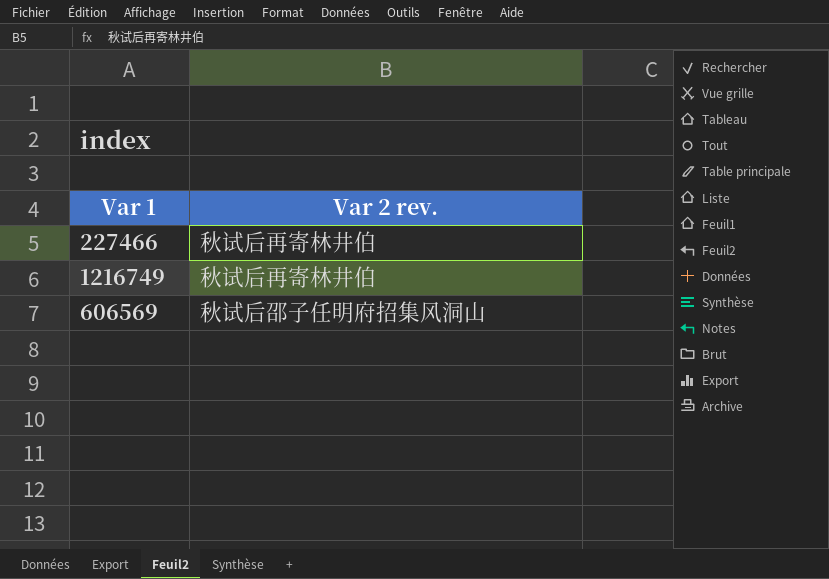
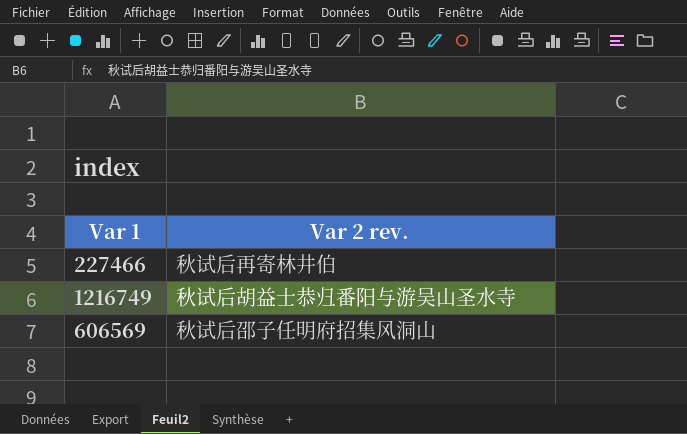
1216749 | Var 2 rev.: 秋试后再寄林井伯 -> 秋试后胡益士恭归番阳与游吴山圣水寺

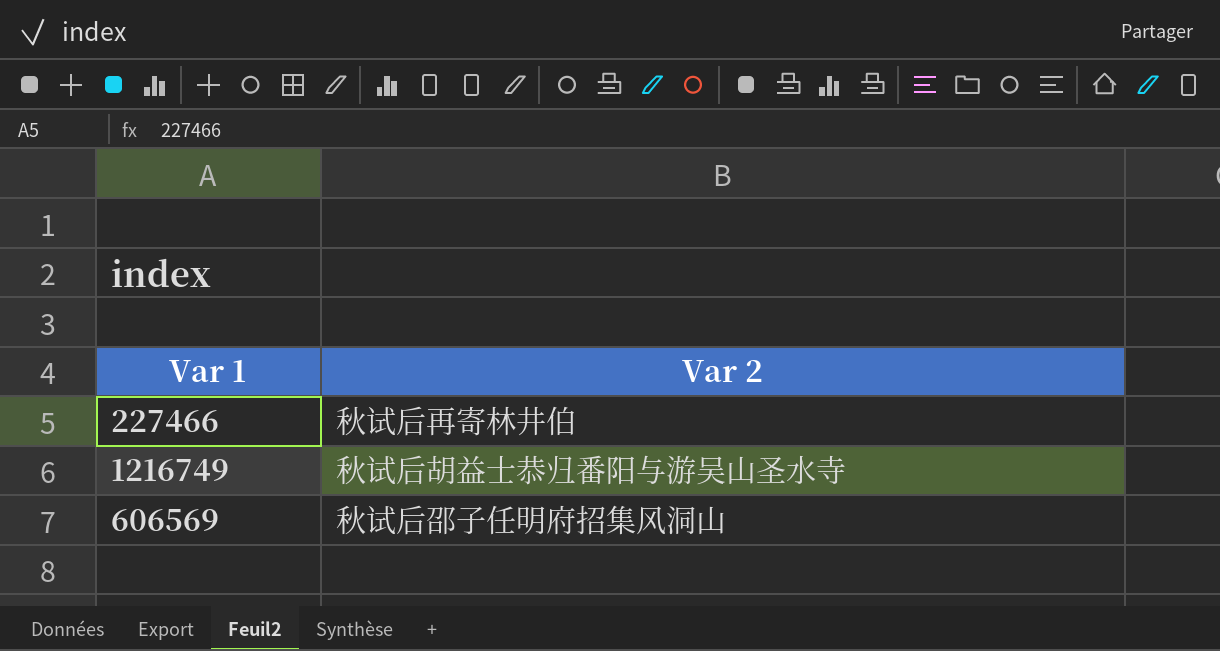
column name: Var 2 rev. -> Var 2

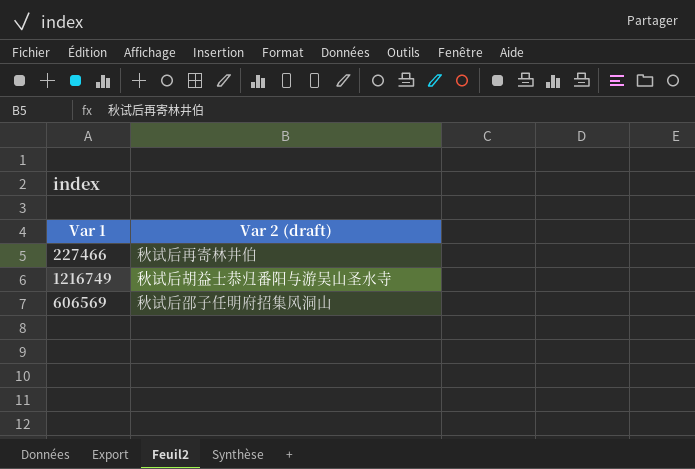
column name: Var 2 -> Var 2 (draft)

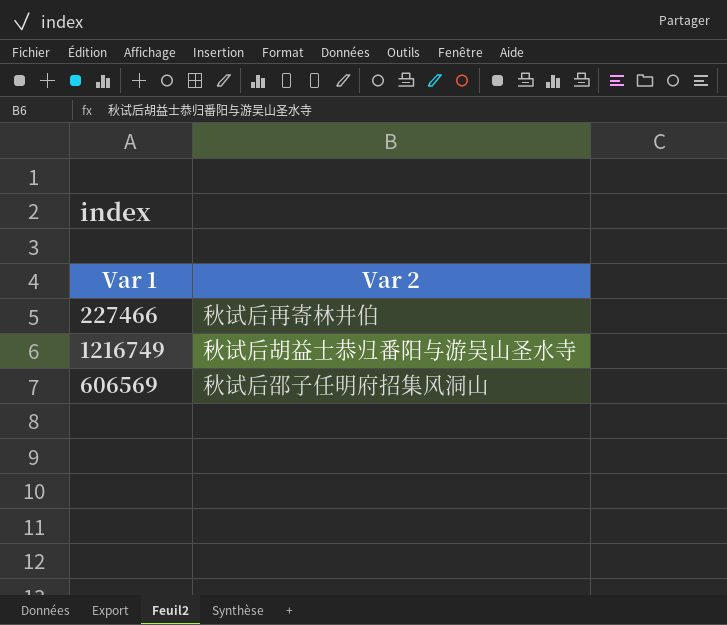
column name: Var 2 (draft) -> Var 2

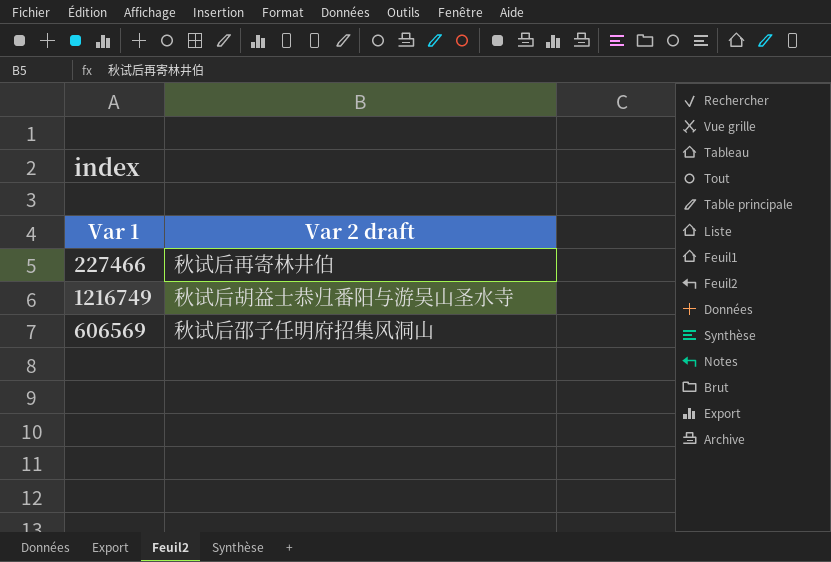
column name: Var 2 -> Var 2 draft

